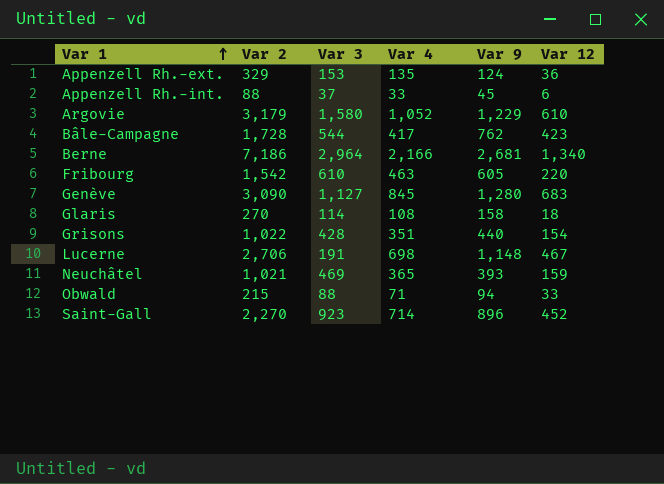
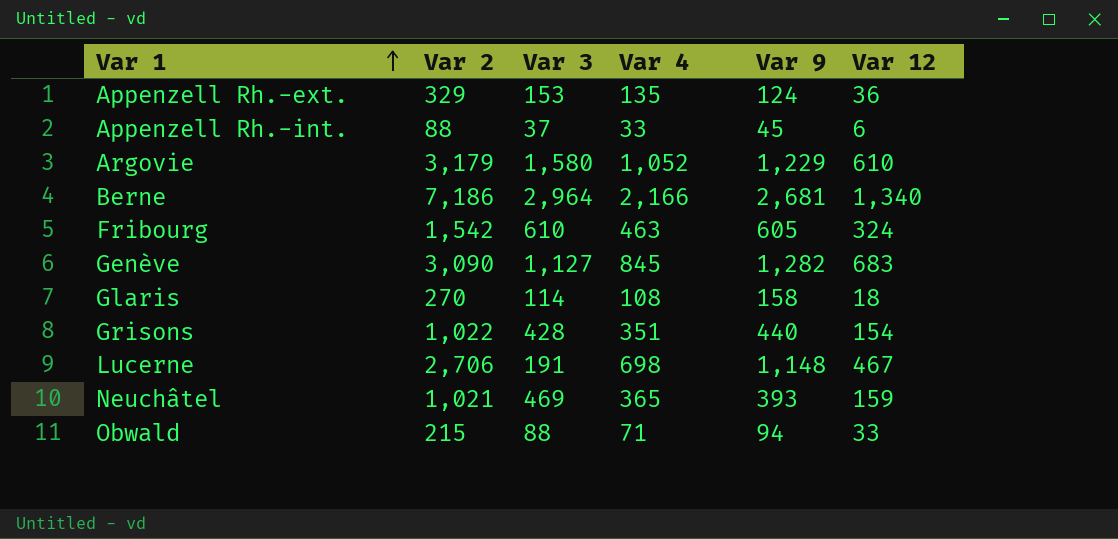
row Bâle-Campagne: 1,728 | 544 | 417 | 762 | 423 -> none
row Saint-Gall: 2,270 | 923 | 714 | 896 | 452 -> none
Fribourg | Var 12: 220 -> 324
Genève | Var 9: 1,280 -> 1,282

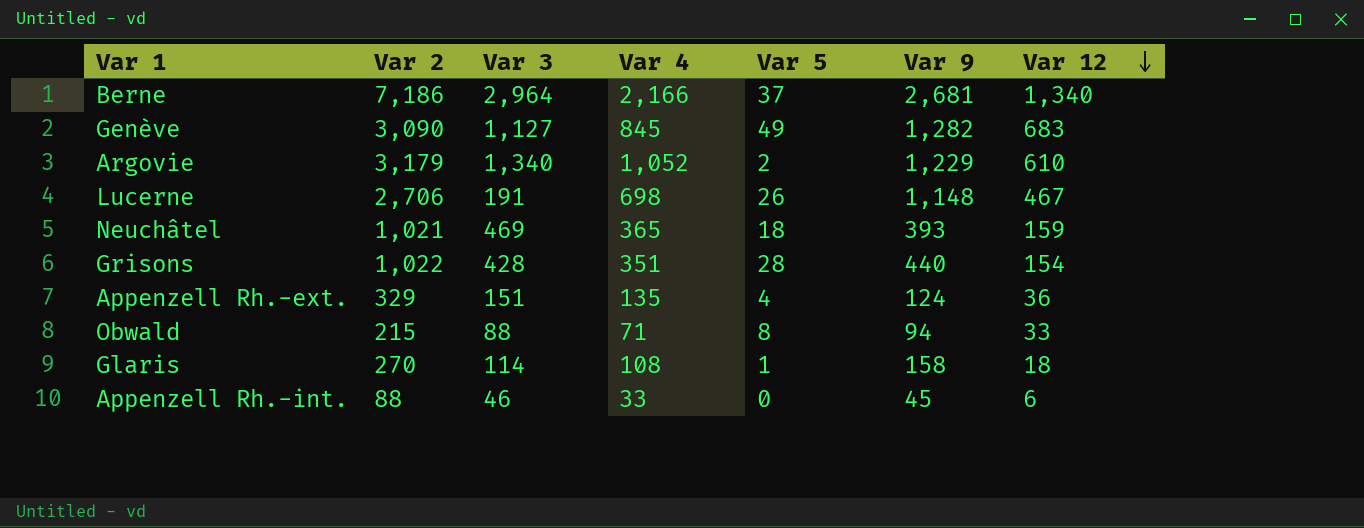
row order: Var 1 ascending -> Var 12 descending
column Var 5 | position: none -> 5
row Fribourg: 1,542 | 610 | 463 | 605 | 324 -> none
Argovie | Var 3: 1,580 -> 1,340
Appenzell Rh.-ext. | Var 3: 153 -> 151
Appenzell Rh.-int. | Var 3: 37 -> 46

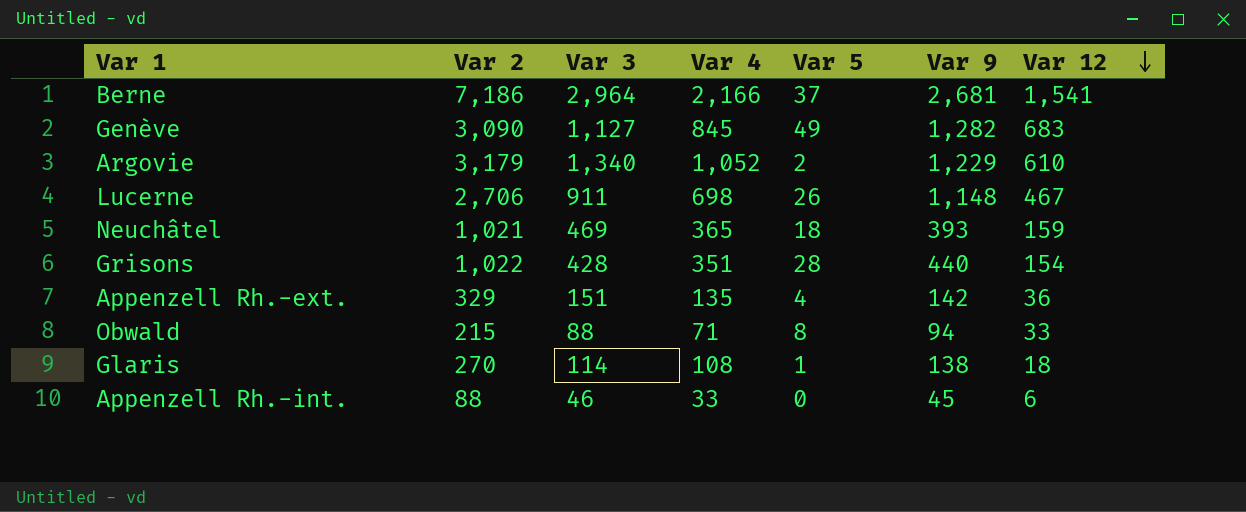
Berne | Var 12: 1,340 -> 1,541
Lucerne | Var 3: 191 -> 911
Appenzell Rh.-ext. | Var 9: 124 -> 142
Glaris | Var 9: 158 -> 138

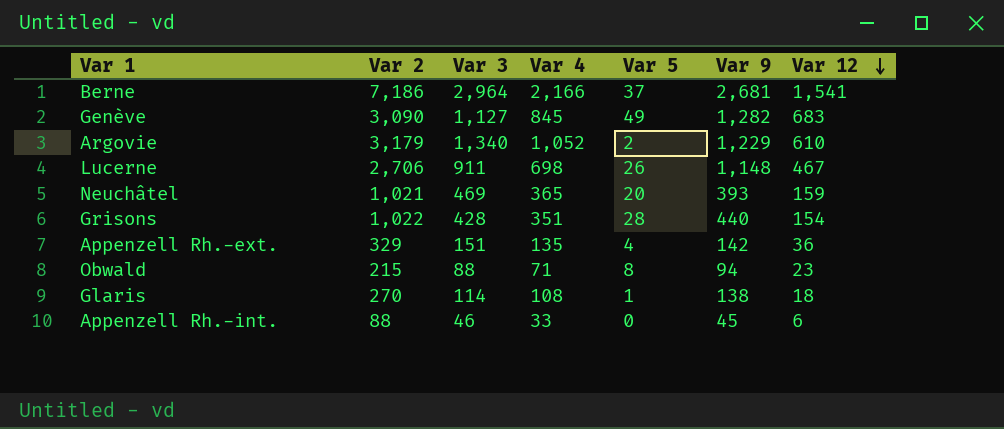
Neuchâtel | Var 5: 18 -> 20
Obwald | Var 12: 33 -> 23

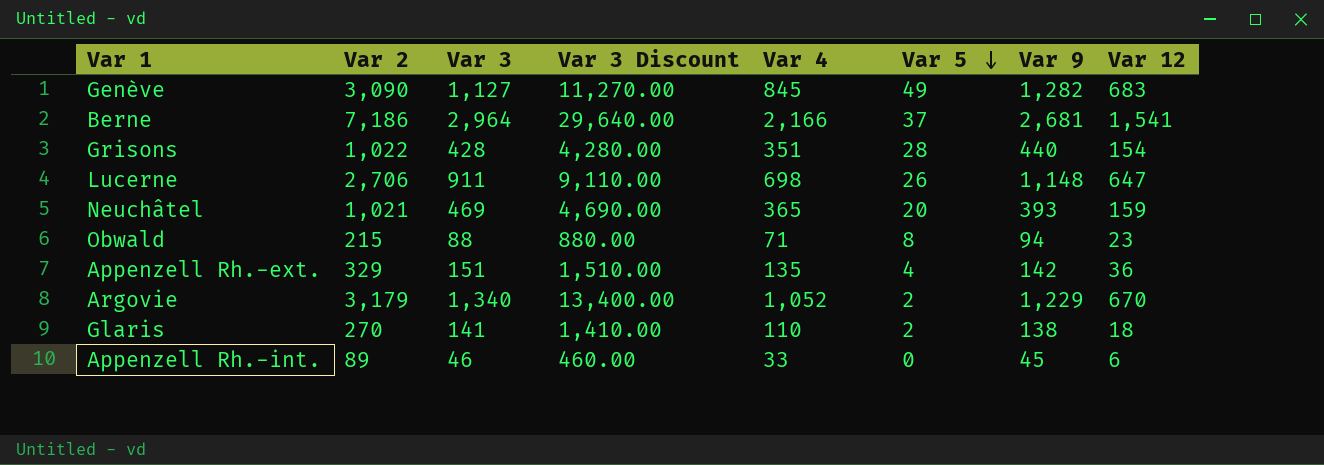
row order: Var 12 descending -> Var 5 descending
column Var 3 Discount | formula: none -> [Var 3] * 10
Lucerne | Var 12: 467 -> 647
Argovie | Var 12: 610 -> 670
Glaris | Var 3: 114 -> 141
Glaris | Var 4: 108 -> 110
Glaris | Var 5: 1 -> 2
Appenzell Rh.-int. | Var 2: 88 -> 89

